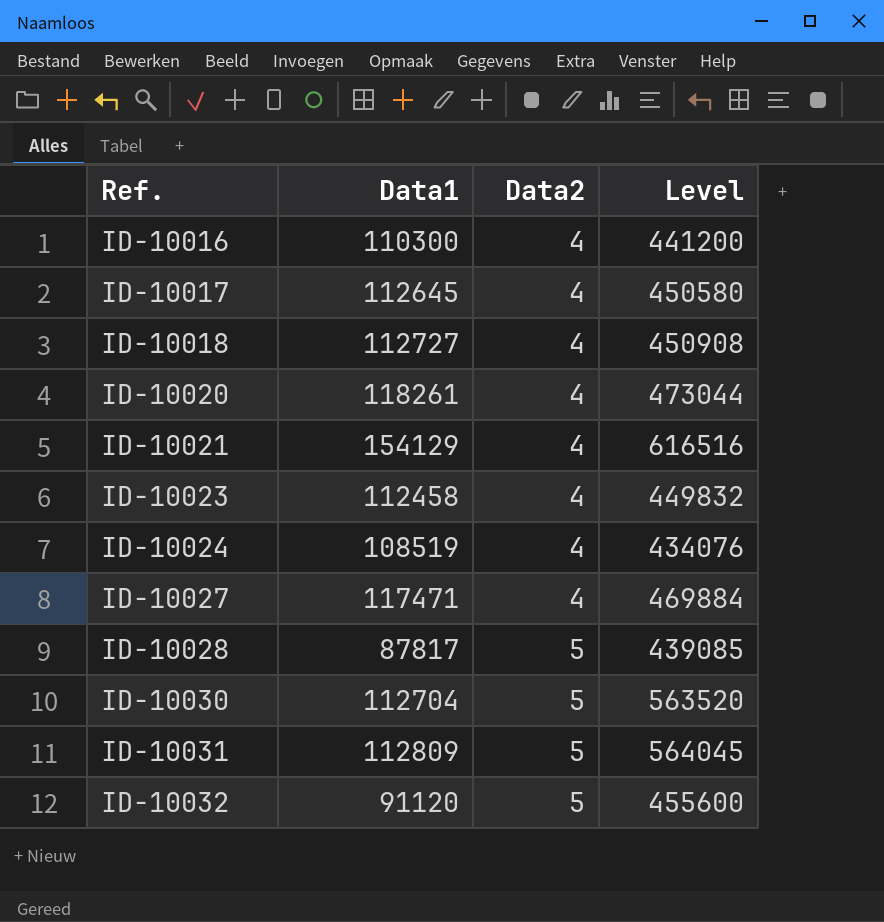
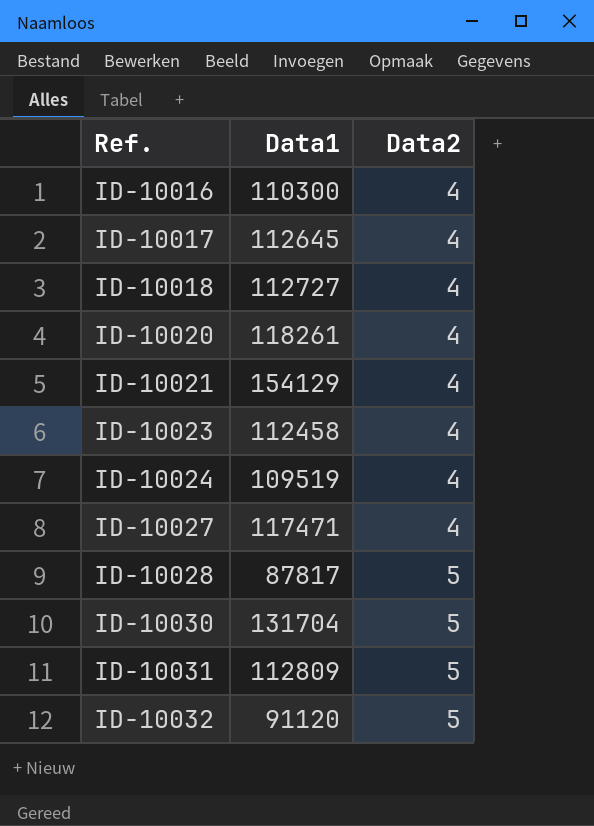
column Level | formula: [Data1] * [Data2] -> none
ID-10024 | Data1: 108519 -> 109519
ID-10030 | Data1: 112704 -> 131704

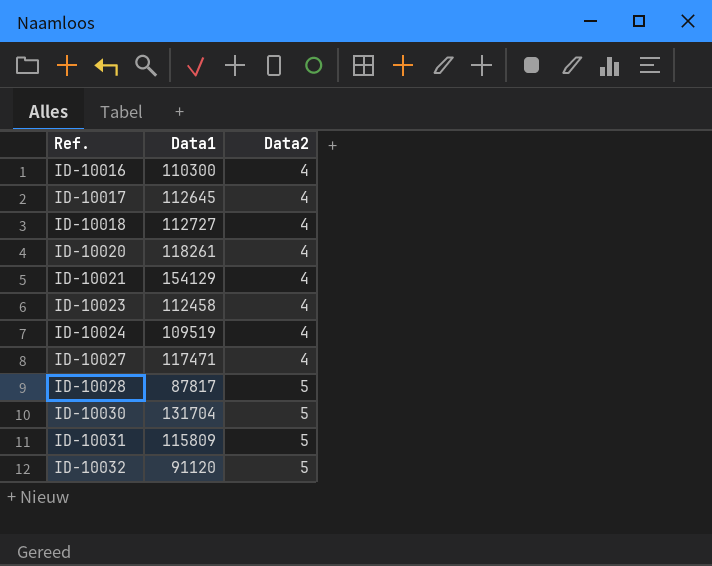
ID-10031 | Data1: 112809 -> 115809

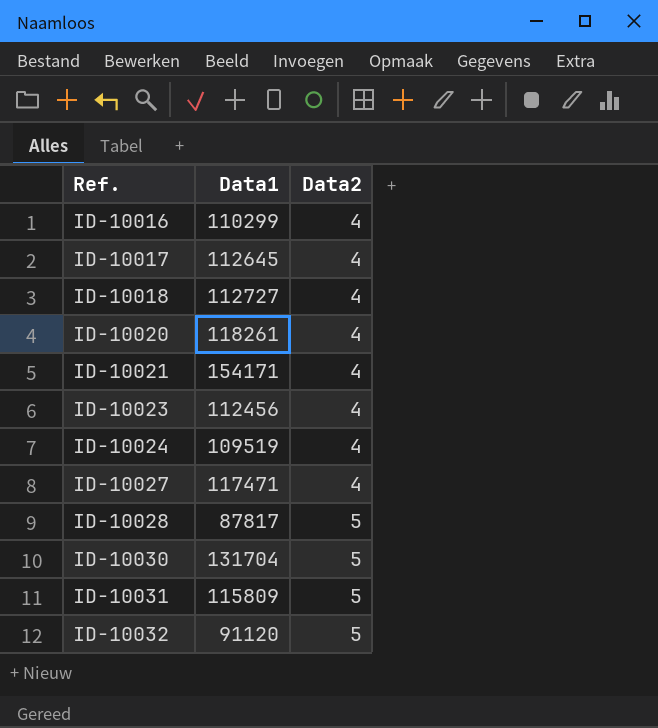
ID-10016 | Data1: 110300 -> 110299
ID-10021 | Data1: 154129 -> 154171
ID-10023 | Data1: 112458 -> 112456

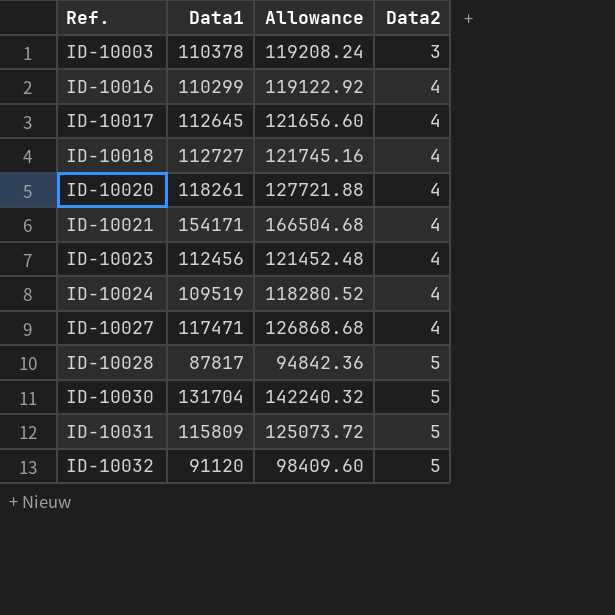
column Allowance | formula: none -> [Data1] * 1.08
row ID-10003: none -> 110378 | 119208.24 | 3

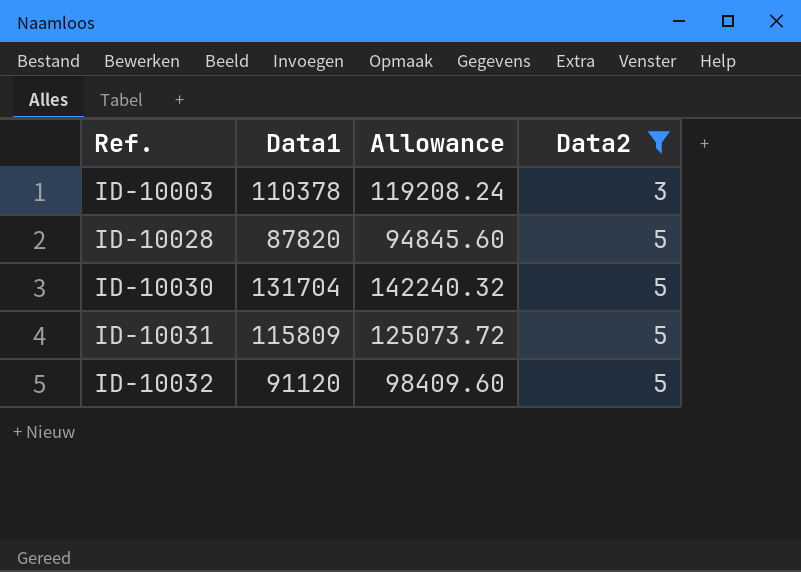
filter: none -> Data2 != 4
ID-10028 | Data1: 87817 -> 87820
ID-10028 | Allowance: 94842.36 -> 94845.60

